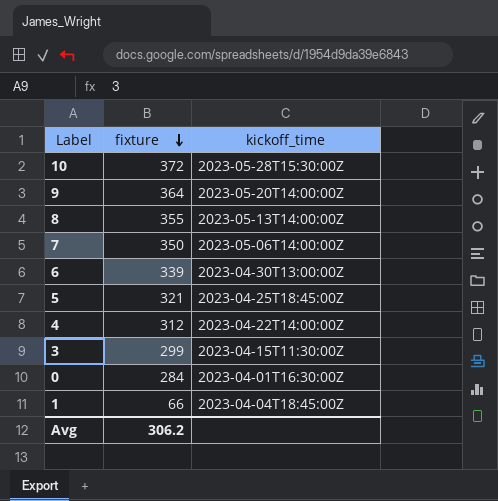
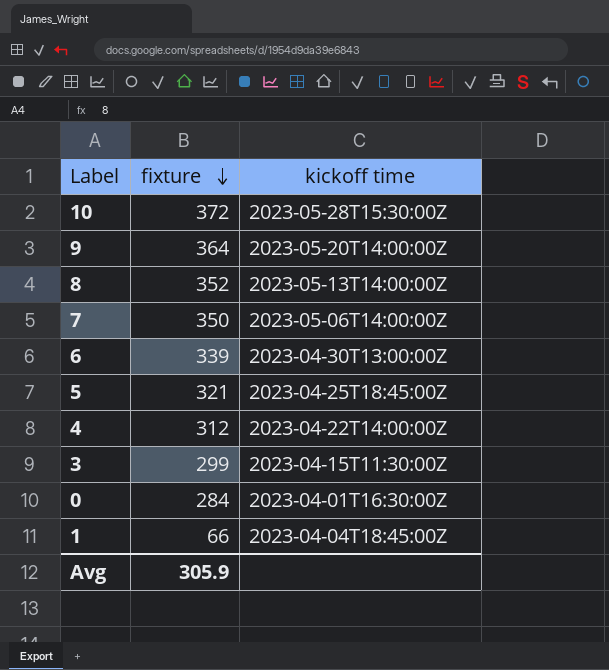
column name: kickoff_time -> kickoff time
8 | fixture: 355 -> 352
Avg | fixture: 306.2 -> 305.9

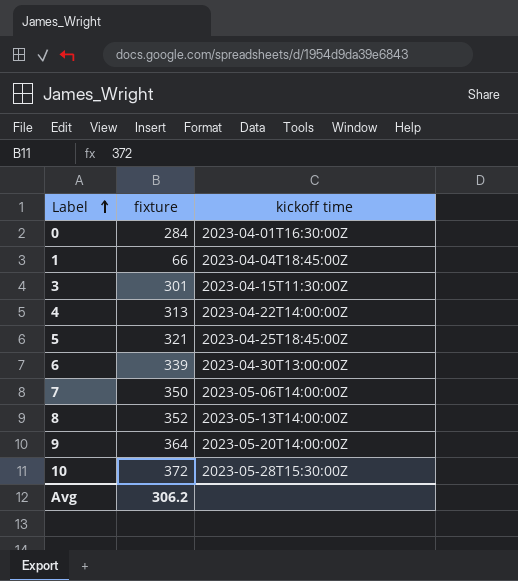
row order: fixture descending -> Label ascending
3 | fixture: 299 -> 301
4 | fixture: 312 -> 313
Avg | fixture: 305.9 -> 306.2

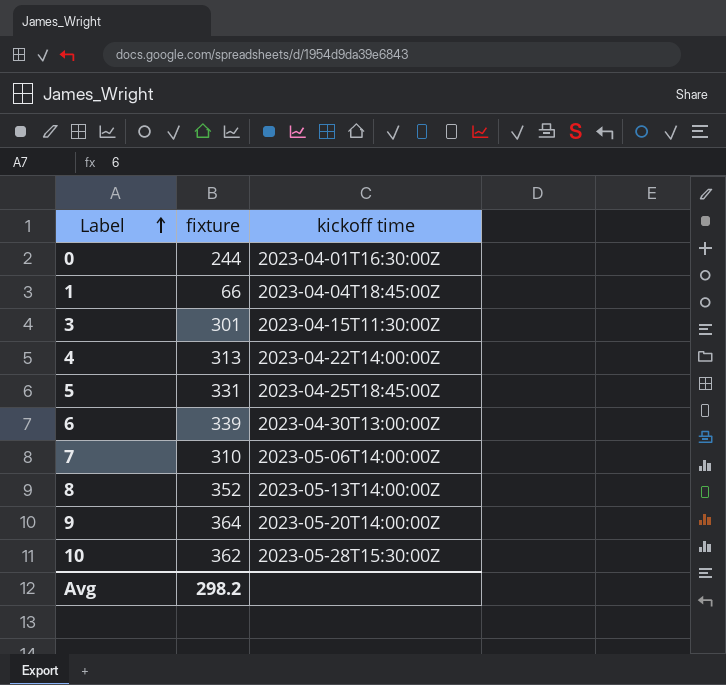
0 | fixture: 284 -> 244
5 | fixture: 321 -> 331
7 | fixture: 350 -> 310
10 | fixture: 372 -> 362
Avg | fixture: 306.2 -> 298.2

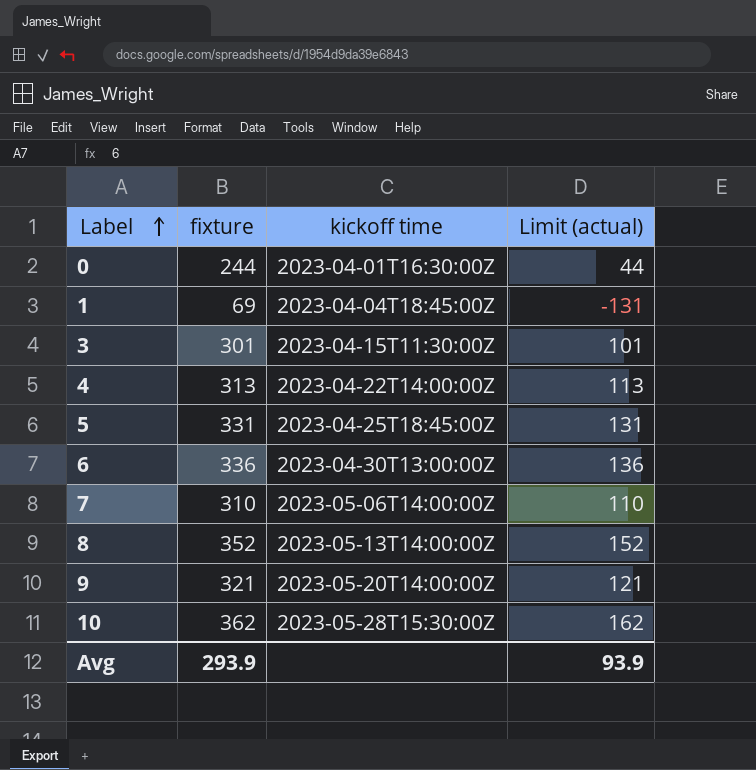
column Limit (actual) | formula: none -> [fixture] - 200
1 | fixture: 66 -> 69
6 | fixture: 339 -> 336
9 | fixture: 364 -> 321
Avg | fixture: 298.2 -> 293.9

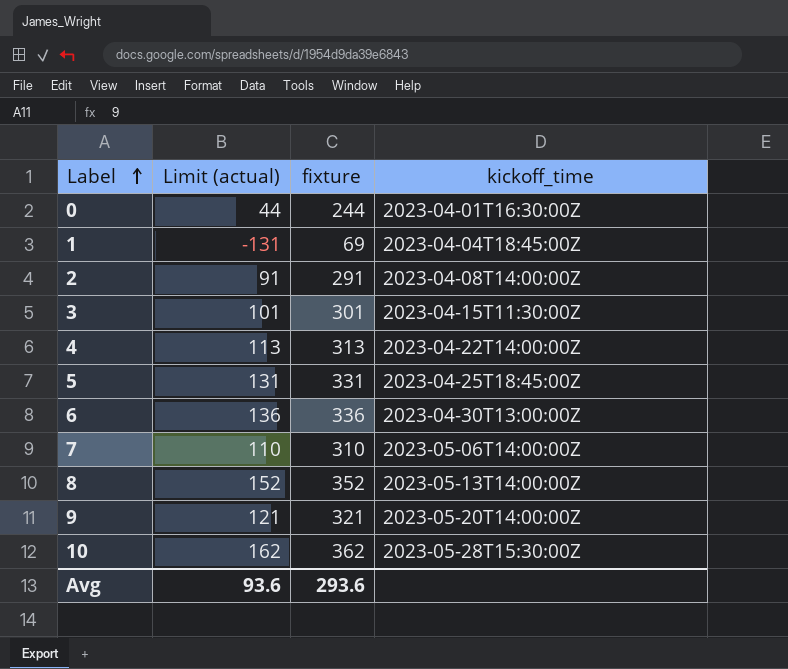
column Limit (actual) | position: 4 -> 2
column name: kickoff time -> kickoff_time
row 2: none -> 91 | 291 | 2023-04-08T14:00:00Z
Avg | Limit (actual): 93.9 -> 93.6
Avg | fixture: 293.9 -> 293.6

